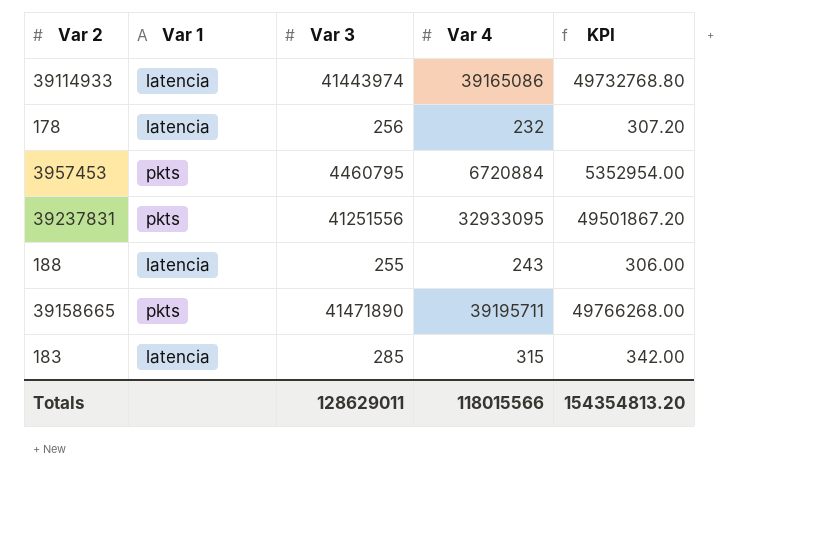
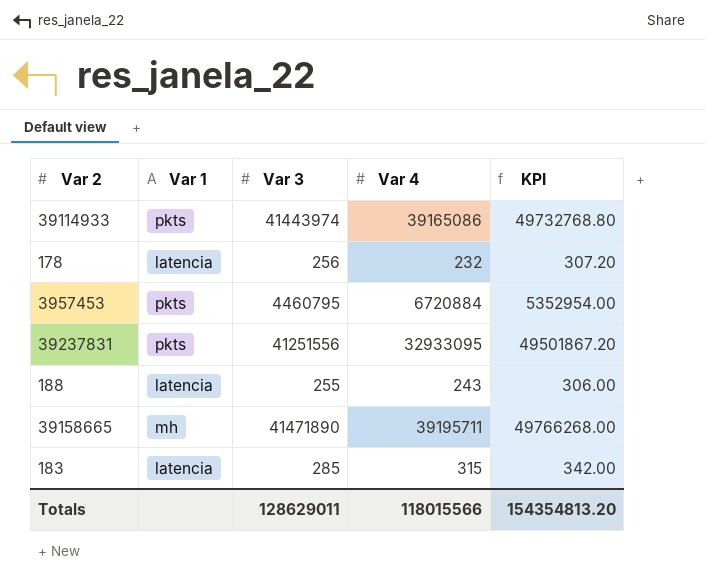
39114933 | Var 1: latencia -> pkts
39158665 | Var 1: pkts -> mh

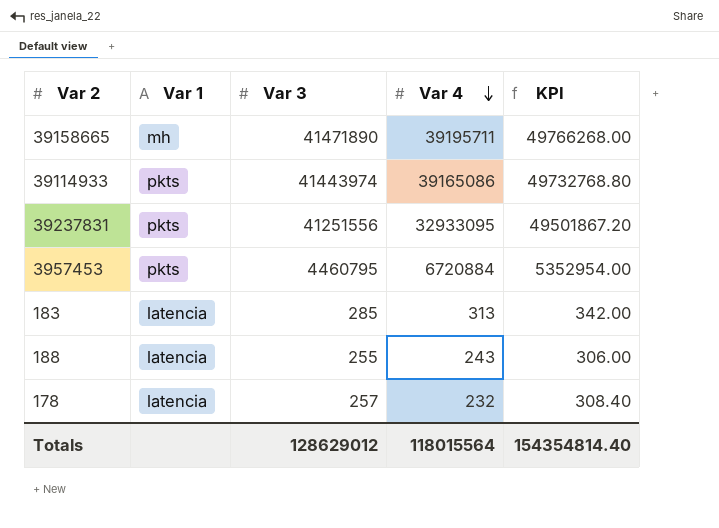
row order: none -> Var 4 descending
183 | Var 4: 315 -> 313
178 | Var 3: 256 -> 257
178 | KPI: 307.20 -> 308.40
Totals | Var 3: 128629011 -> 128629012
Totals | Var 4: 118015566 -> 118015564
Totals | KPI: 154354813.20 -> 154354814.40

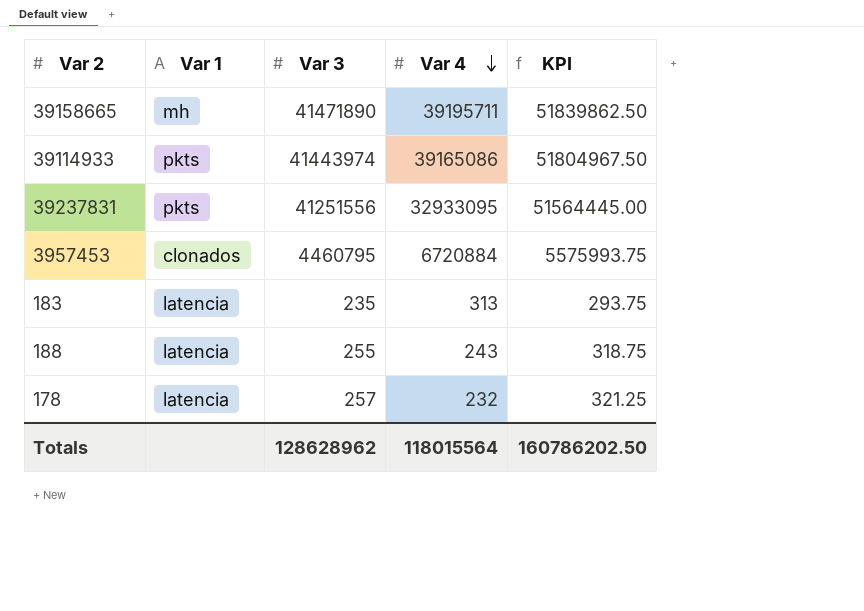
column KPI | formula: [Var 3] * 1.2 -> [Var 3] * 1.25
3957453 | Var 1: pkts -> clonados
183 | Var 3: 285 -> 235
Totals | Var 3: 128629012 -> 128628962
Totals | KPI: 154354814.40 -> 160786202.50

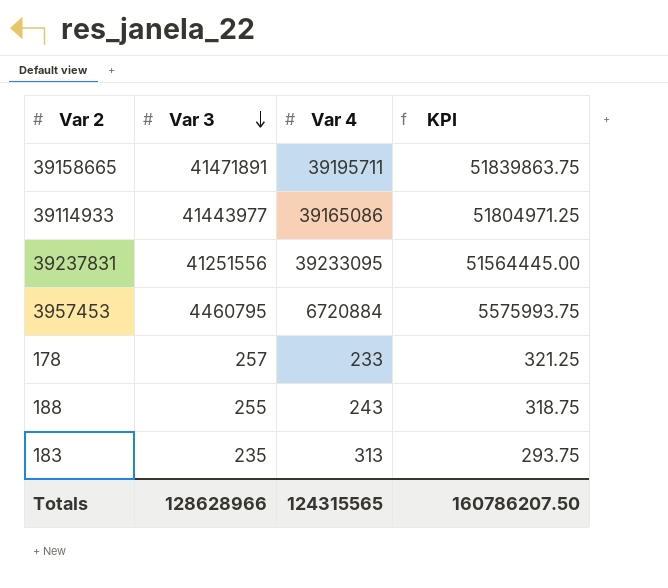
row order: Var 4 descending -> Var 3 descending
column Var 1 | position: 2 -> none
39158665 | Var 3: 41471890 -> 41471891
39158665 | KPI: 51839862.50 -> 51839863.75
39114933 | Var 3: 41443974 -> 41443977
39114933 | KPI: 51804967.50 -> 51804971.25
39237831 | Var 4: 32933095 -> 39233095
178 | Var 4: 232 -> 233
Totals | Var 3: 128628962 -> 128628966
Totals | Var 4: 118015564 -> 124315565
Totals | KPI: 160786202.50 -> 160786207.50

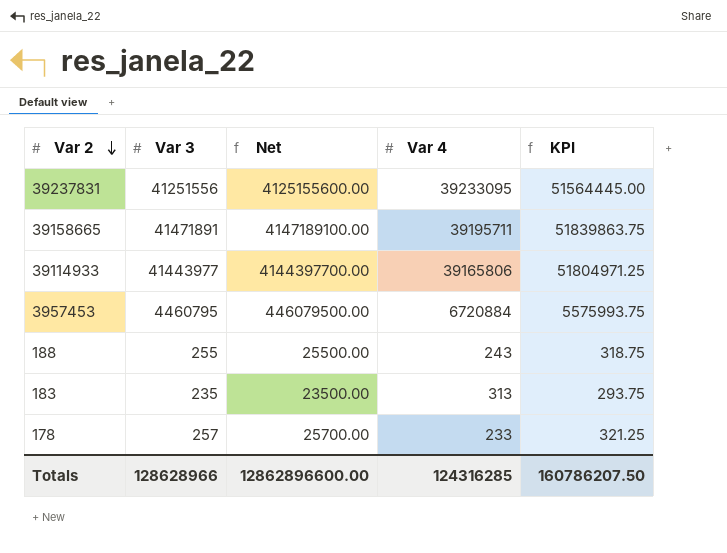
row order: Var 3 descending -> Var 2 descending
column Net | formula: none -> [Var 3] * 100
39114933 | Var 4: 39165086 -> 39165806
Totals | Var 4: 124315565 -> 124316285

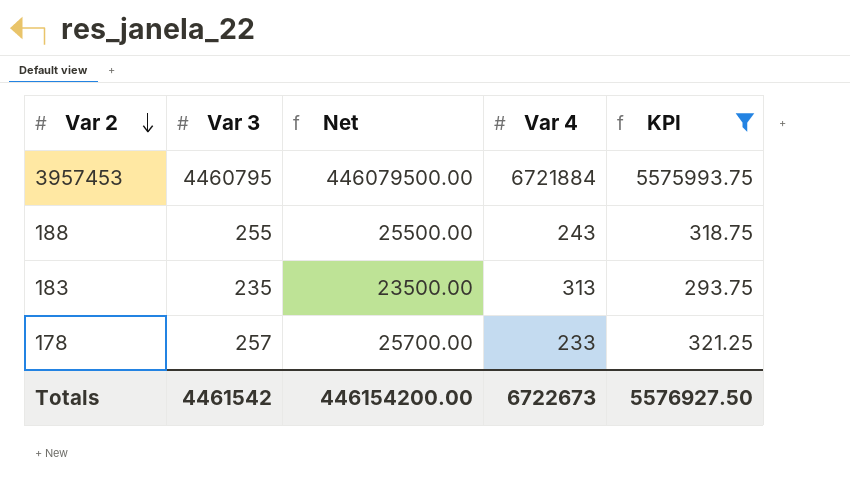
filter: none -> KPI <= 5575993.75
3957453 | Var 4: 6720884 -> 6721884
Totals | Var 3: 128628966 -> 4461542
Totals | Net: 12862896600.00 -> 446154200.00
Totals | Var 4: 124316285 -> 6722673
Totals | KPI: 160786207.50 -> 5576927.50

